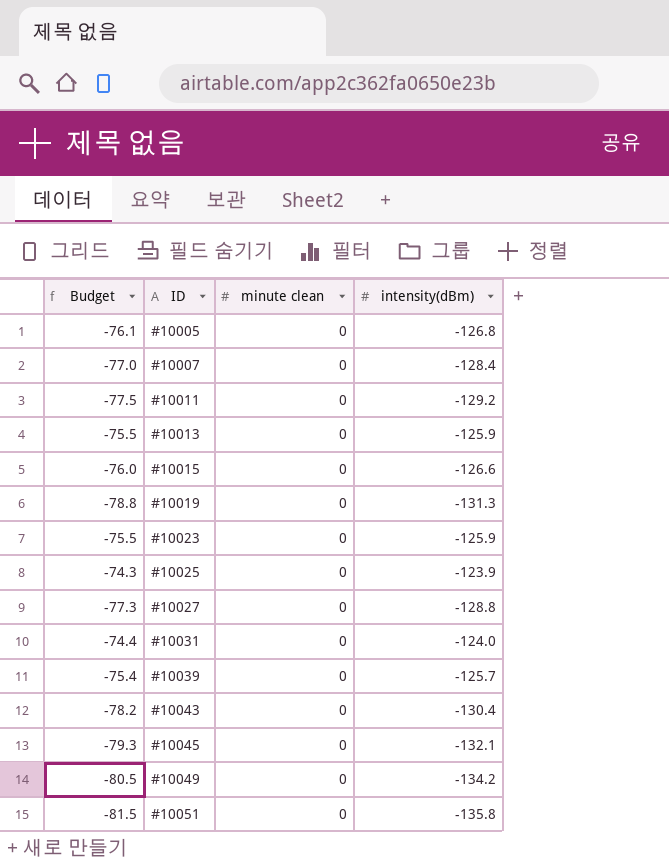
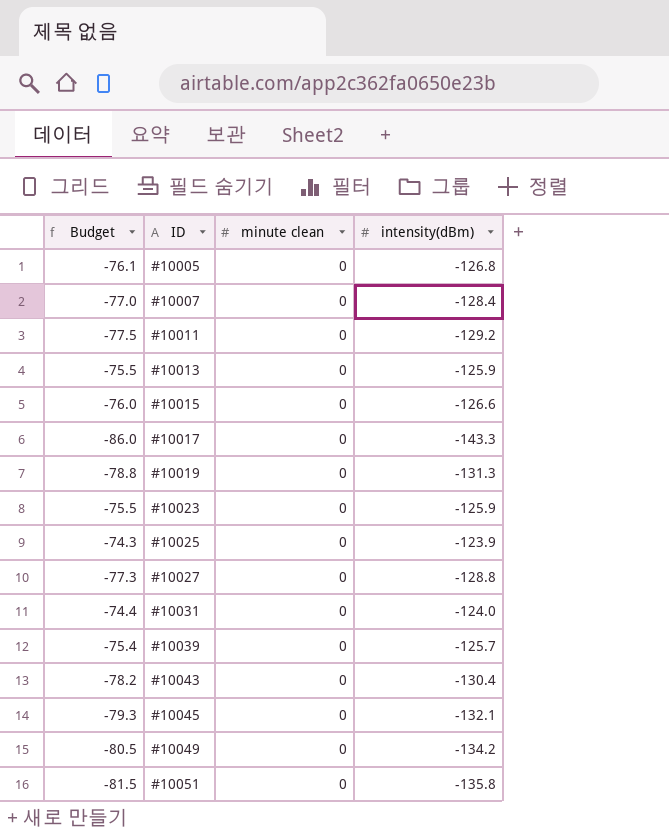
row #10017: none -> -86.0 | 0 | -143.3

